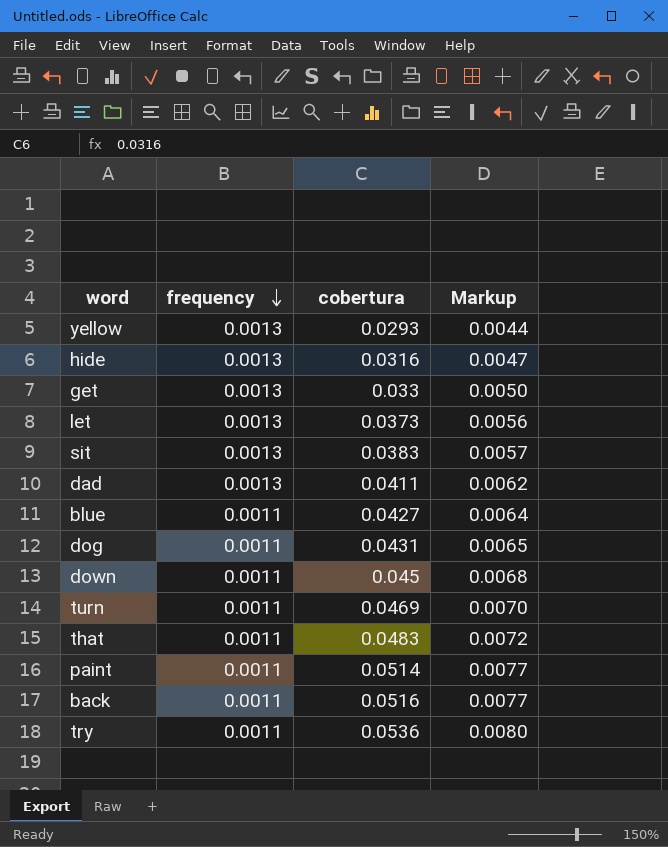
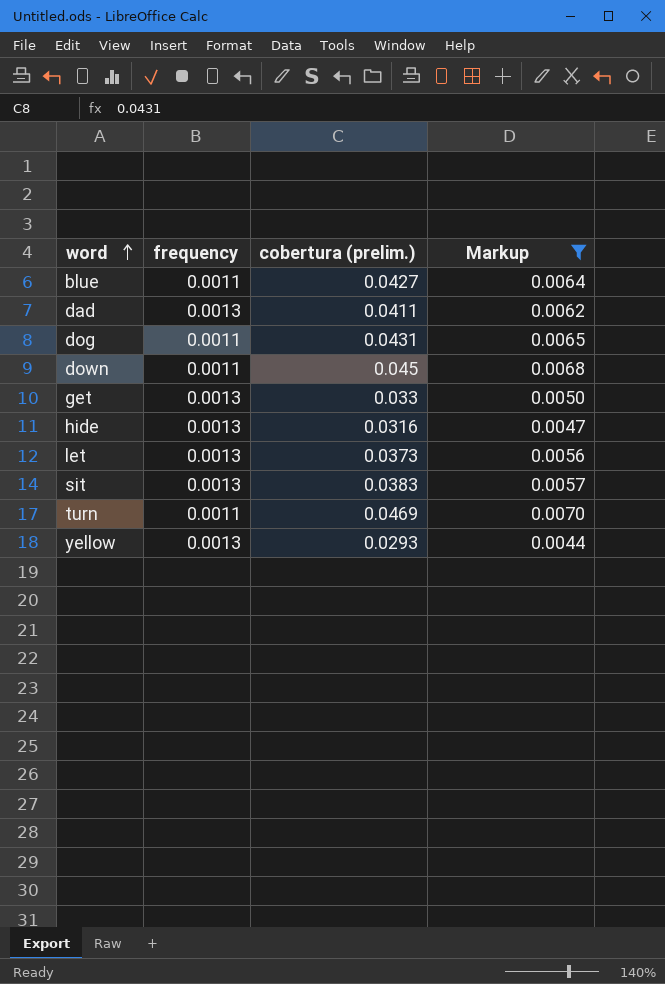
filter: none -> Markup <= 0.0070
row order: frequency descending -> word ascending
column name: cobertura -> cobertura (prelim.)

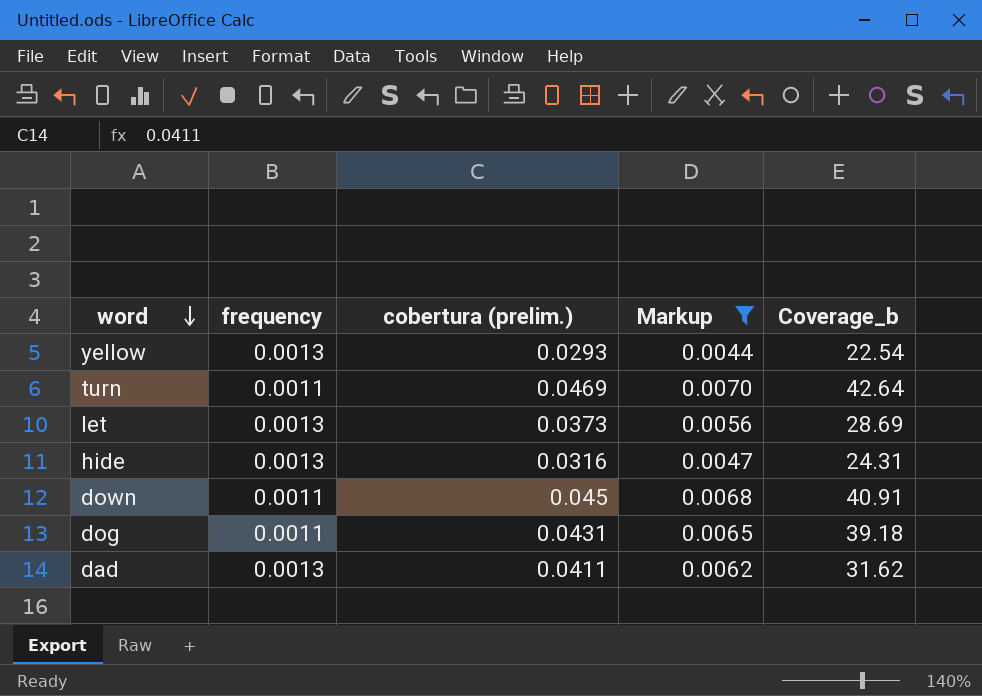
row order: word ascending -> word descending
column Coverage_b | formula: none -> [cobertura (prelim.)] / [frequency]
row blue: 0.0011 | 0.0427 | 0.0064 -> none
row get: 0.0013 | 0.033 | 0.0050 -> none
row sit: 0.0013 | 0.0383 | 0.0057 -> none

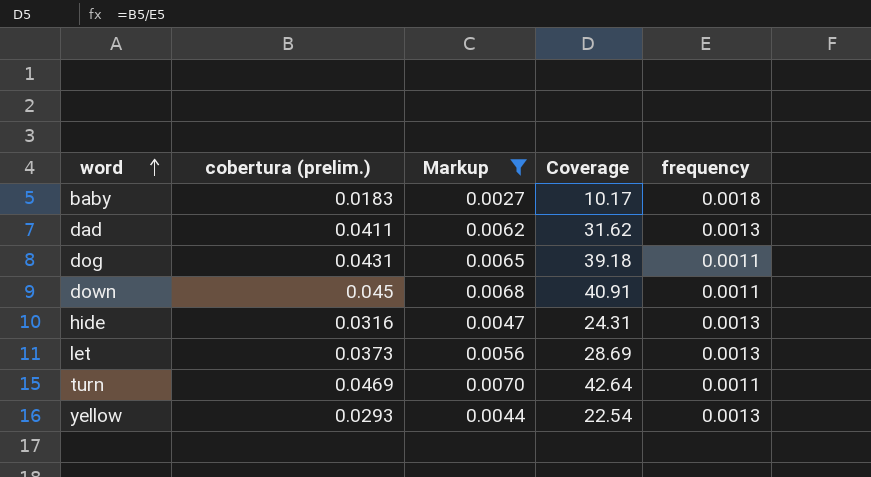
row order: word descending -> word ascending
column name: Coverage_b -> Coverage
column frequency | position: 2 -> 5
row baby: none -> 0.0183 | 0.0027 | 10.17 | 0.0018

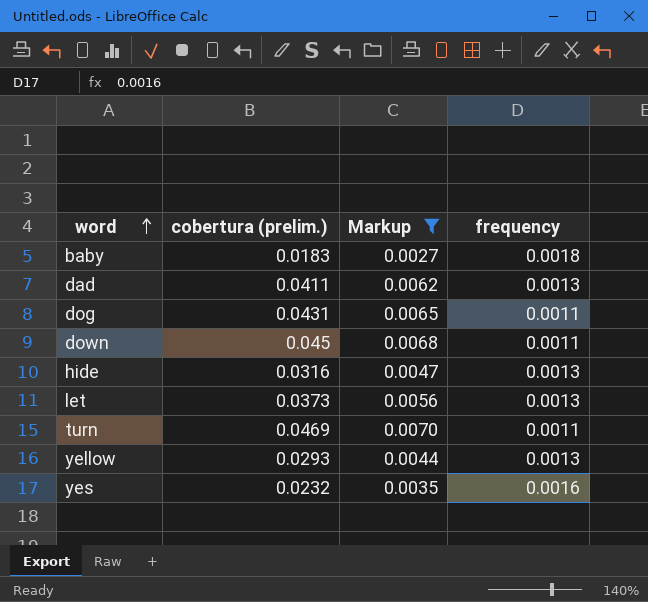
column Coverage | formula: [cobertura (prelim.)] / [frequency] -> none
row yes: none -> 0.0232 | 0.0035 | 0.0016

